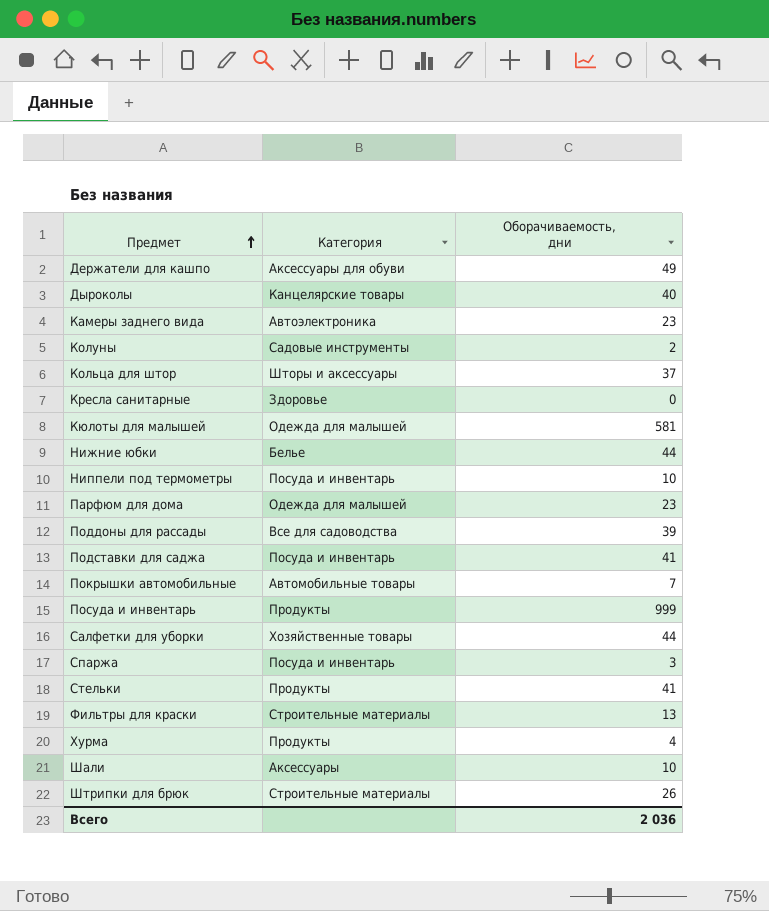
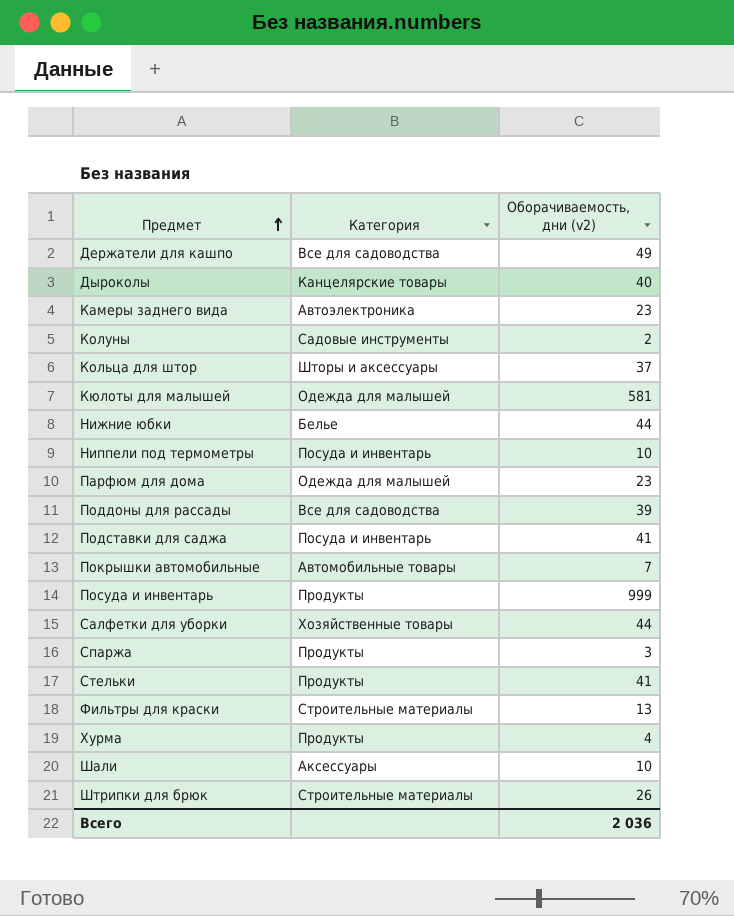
column name: Оборачиваемость, дни -> Оборачиваемость, дни (v2)
row Кресла санитарные: Здоровье | 0 -> none
Держатели для кашпо | Категория: Аксессуары для обуви -> Все для садоводства
Спаржа | Категория: Посуда и инвентарь -> Продукты

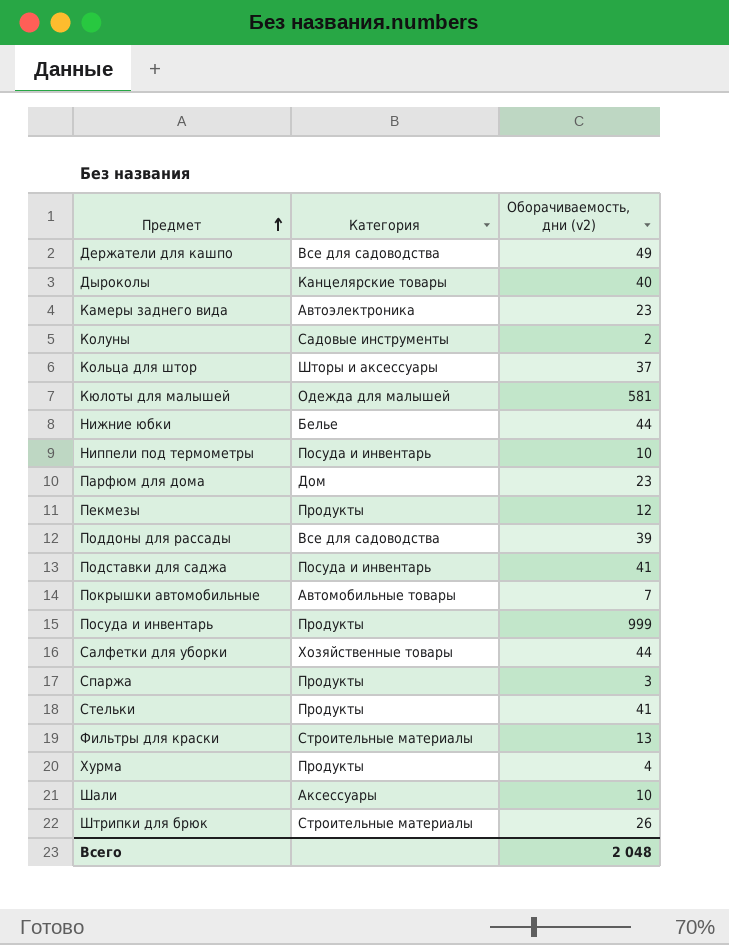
Парфюм для дома | Категория: Одежда для малышей -> Дом
row Пекмезы: none -> Продукты | 12
Всего | Оборачиваемость, дни (v2): 2 036 -> 2 048

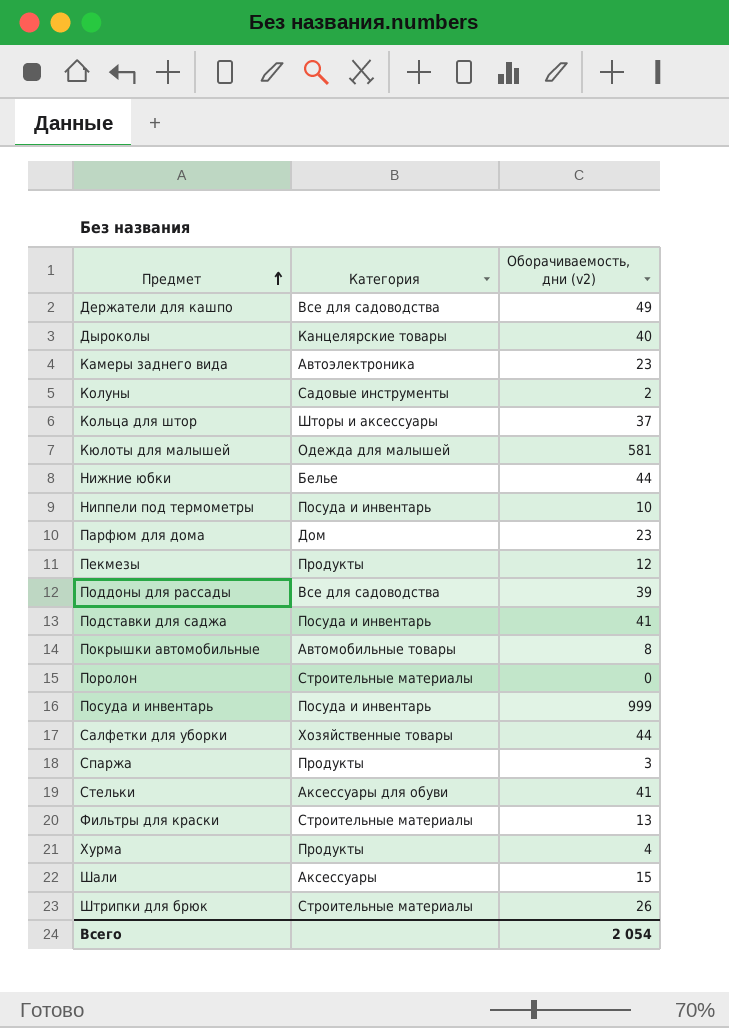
Покрышки автомобильные | Оборачиваемость, дни (v2): 7 -> 8
row Поролон: none -> Строительные материалы | 0
Посуда и инвентарь | Категория: Продукты -> Посуда и инвентарь
Стельки | Категория: Продукты -> Аксессуары для обуви
Шали | Оборачиваемость, дни (v2): 10 -> 15
Всего | Оборачиваемость, дни (v2): 2 048 -> 2 054

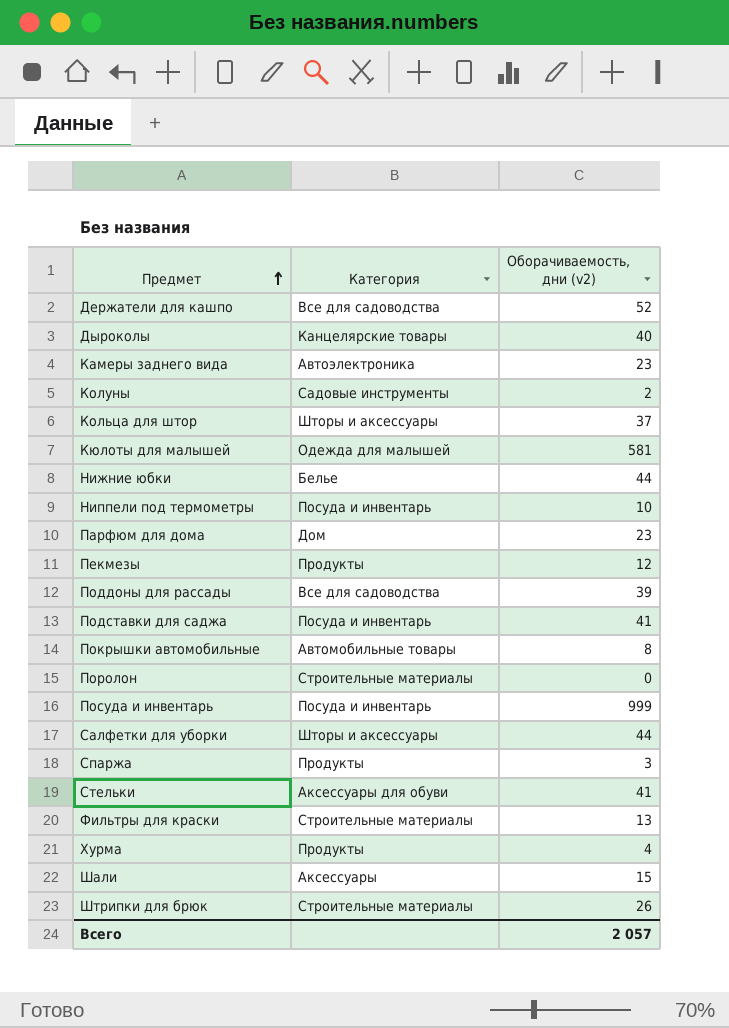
Держатели для кашпо | Оборачиваемость, дни (v2): 49 -> 52
Салфетки для уборки | Категория: Хозяйственные товары -> Шторы и аксессуары
Всего | Оборачиваемость, дни (v2): 2 054 -> 2 057

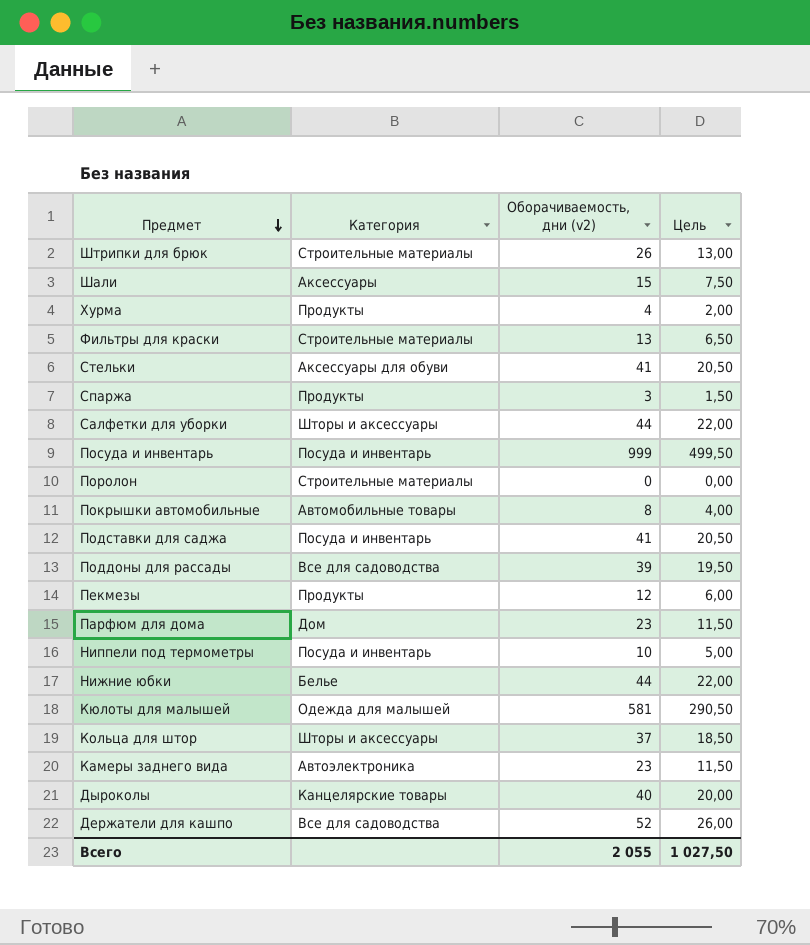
row order: Предмет ascending -> Предмет descending
column Цель | formula: none -> [Оборачиваемость, дни (v2)] * 0,5
row Колуны: Садовые инструменты | 2 -> none
Всего | Оборачиваемость, дни (v2): 2 057 -> 2 055

